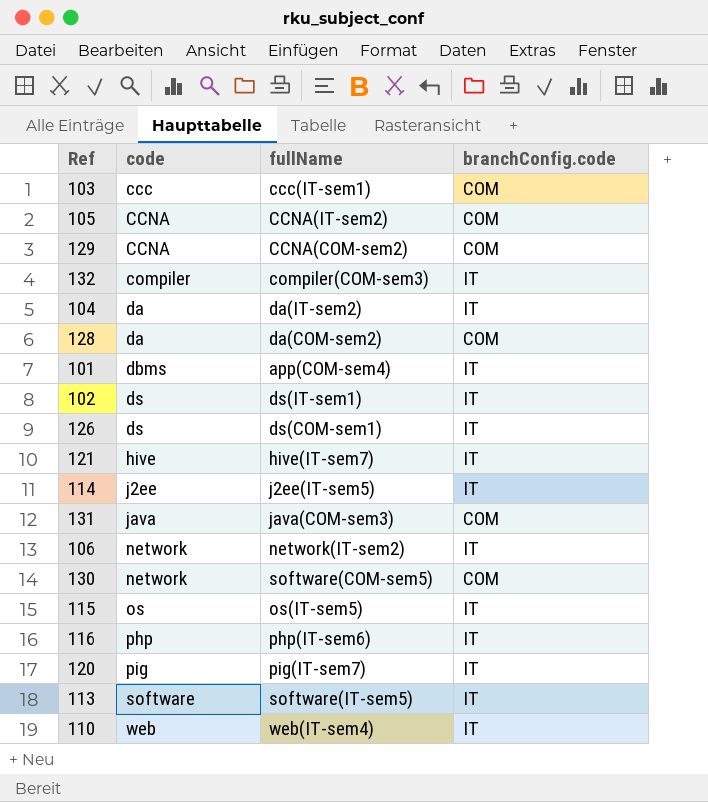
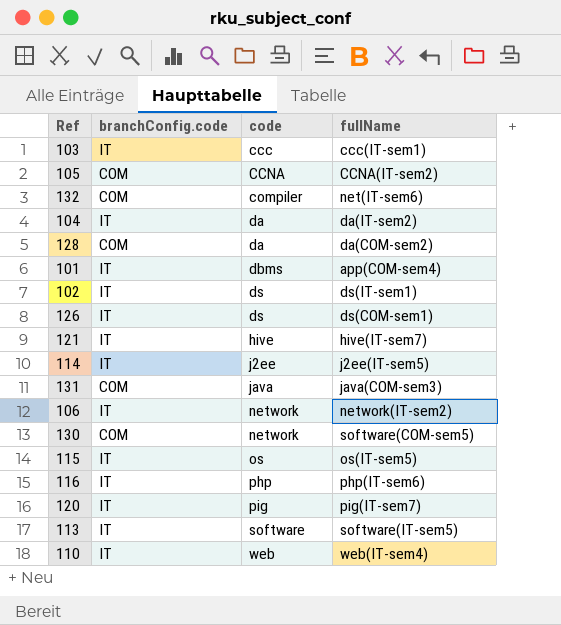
column branchConfig.code | position: 4 -> 2
row 129: CCNA | CCNA(COM-sem2) | COM -> none
103 | branchConfig.code: COM -> IT
132 | branchConfig.code: IT -> COM
132 | fullName: compiler(COM-sem3) -> net(IT-sem6)

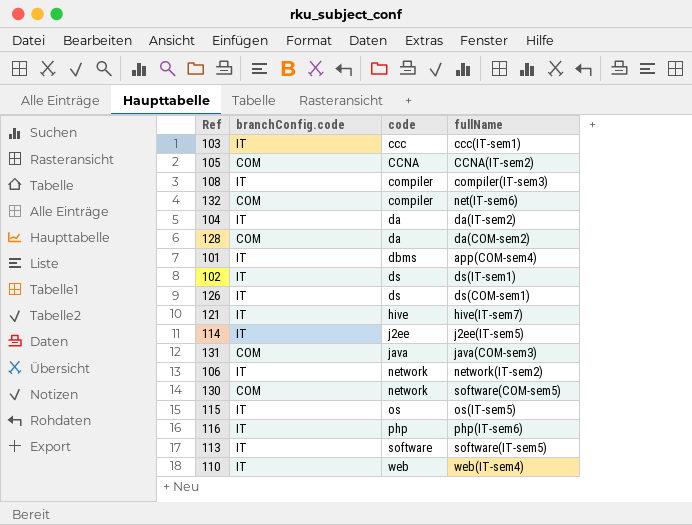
row 120: IT | pig | pig(IT-sem7) -> none
row 108: none -> IT | compiler | compiler(IT-sem3)

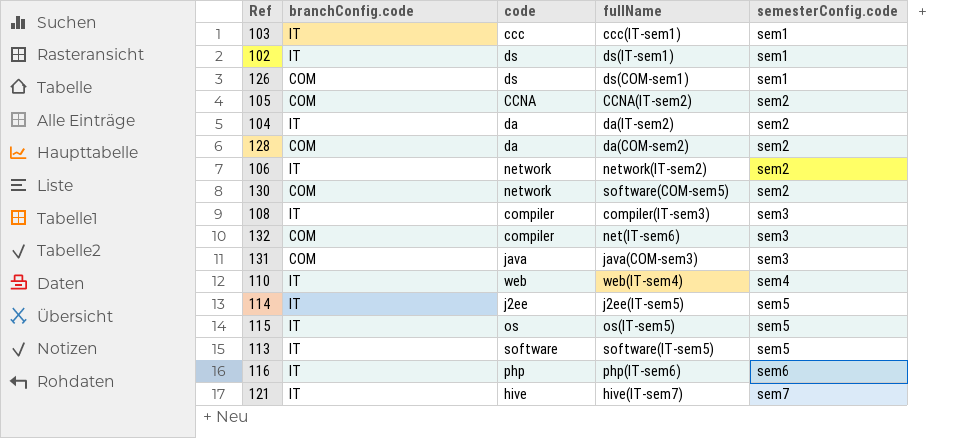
row order: code ascending -> semesterConfig.code ascending
column semesterConfig.code | position: none -> 5
row 101: IT | dbms | app(COM-sem4) -> none
126 | branchConfig.code: IT -> COM

